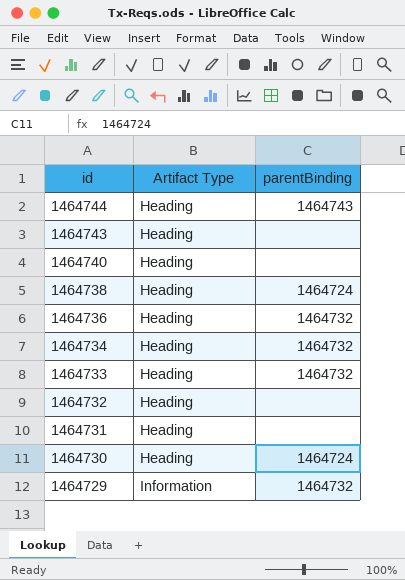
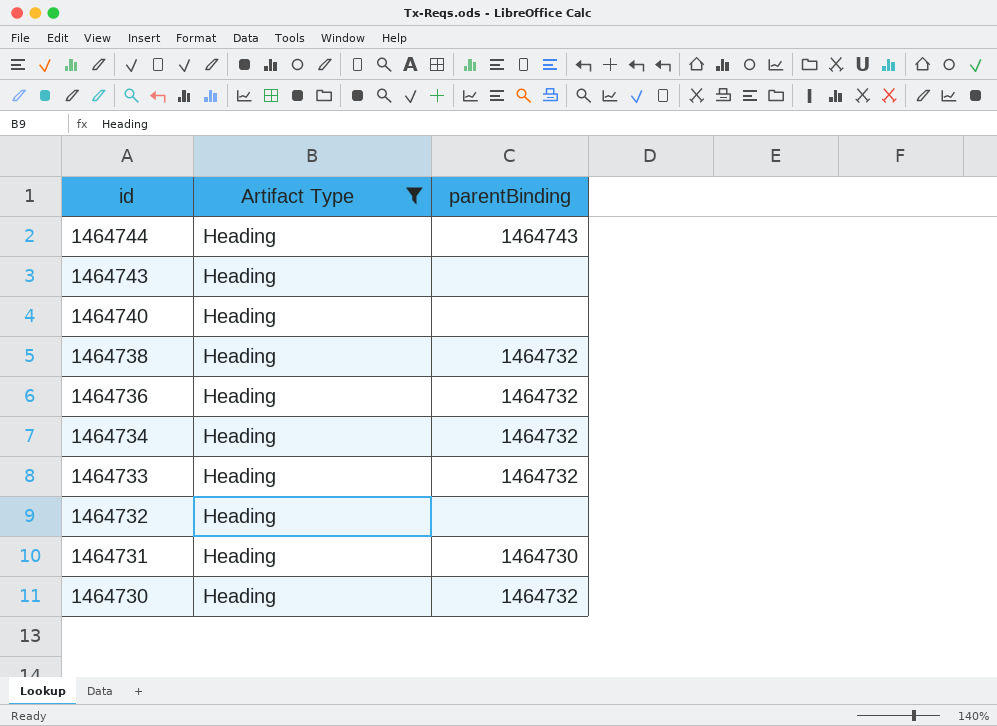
filter: none -> Artifact Type = Heading
1464738 | parentBinding: 1464724 -> 1464732
1464731 | parentBinding: none -> 1464730
1464730 | parentBinding: 1464724 -> 1464732

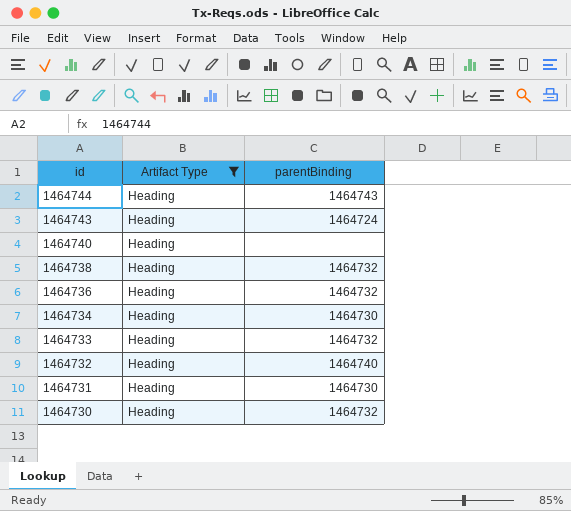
1464743 | parentBinding: none -> 1464724
1464734 | parentBinding: 1464732 -> 1464730
1464732 | parentBinding: none -> 1464740

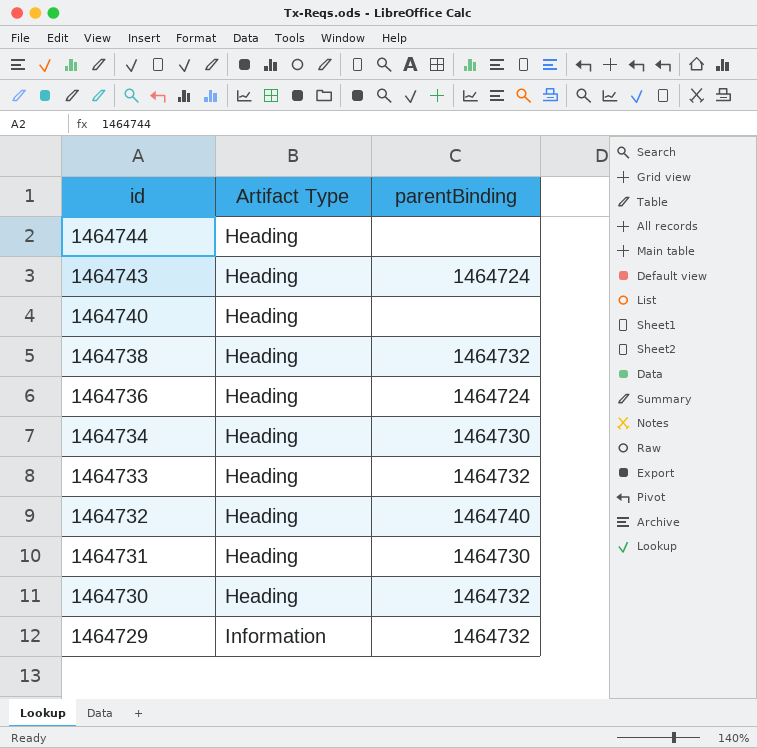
filter: Artifact Type = Heading -> none
1464744 | parentBinding: 1464743 -> none
1464736 | parentBinding: 1464732 -> 1464724

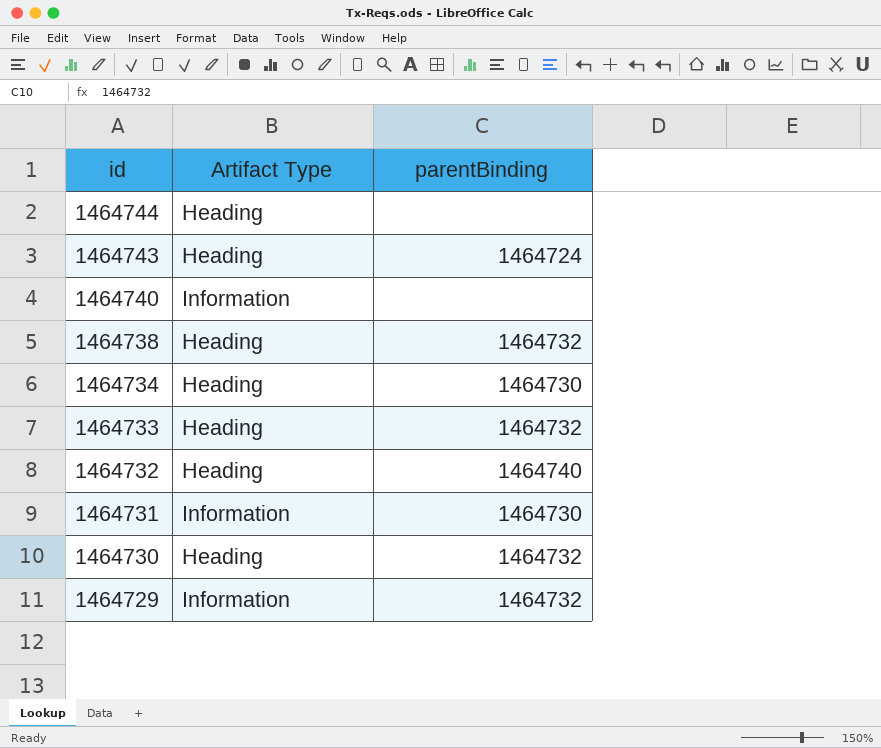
row 1464736: Heading | 1464724 -> none
1464740 | Artifact Type: Heading -> Information
1464731 | Artifact Type: Heading -> Information

